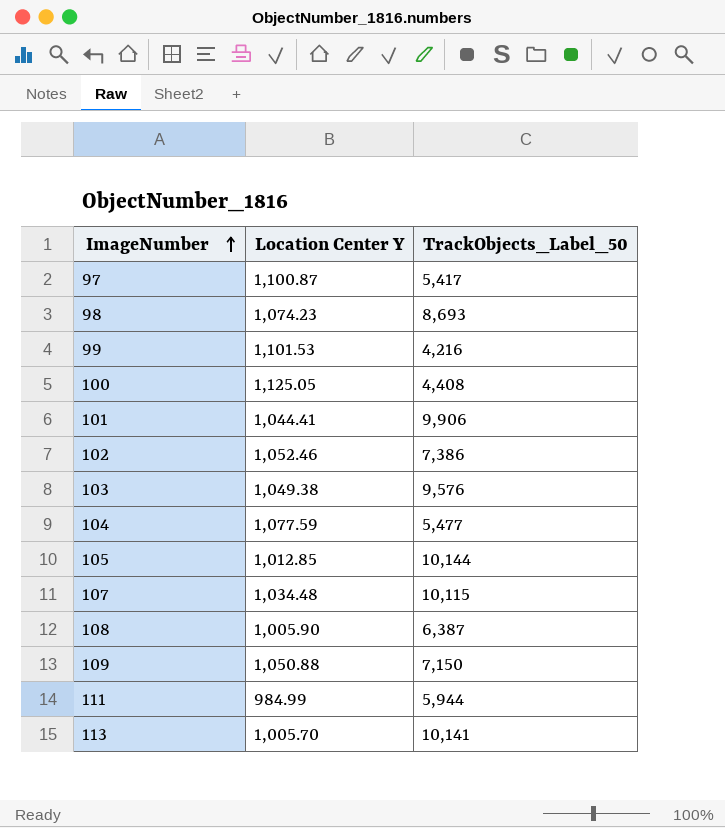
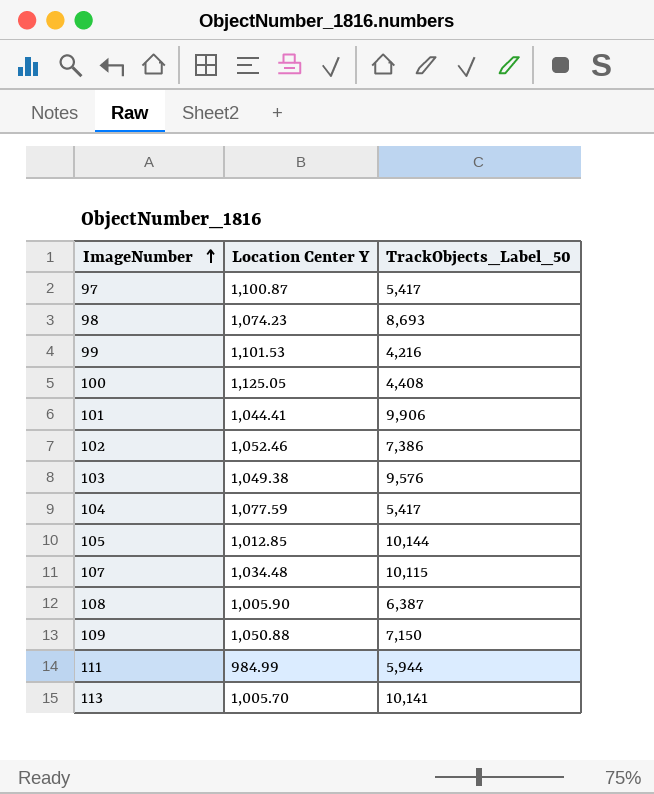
104 | TrackObjects_Label_50: 5,477 -> 5,417

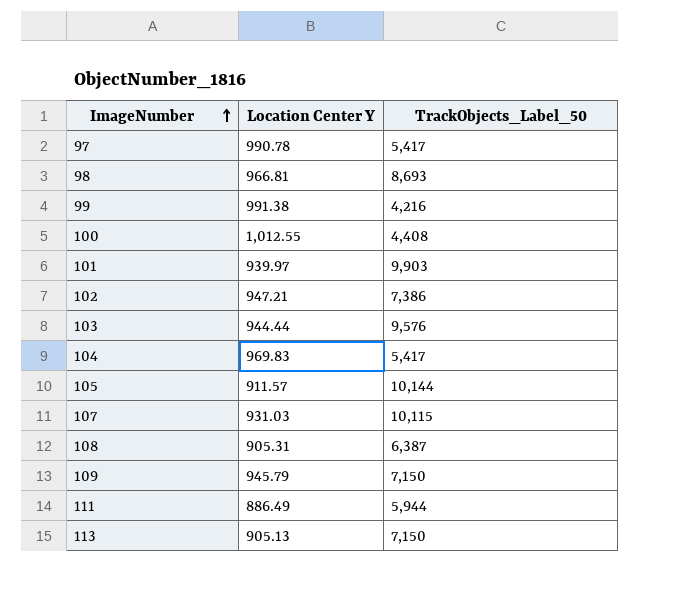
97 | Location Center Y: 1,100.87 -> 990.78
98 | Location Center Y: 1,074.23 -> 966.81
99 | Location Center Y: 1,101.53 -> 991.38
100 | Location Center Y: 1,125.05 -> 1,012.55
101 | Location Center Y: 1,044.41 -> 939.97
101 | TrackObjects_Label_50: 9,906 -> 9,903
102 | Location Center Y: 1,052.46 -> 947.21
103 | Location Center Y: 1,049.38 -> 944.44
104 | Location Center Y: 1,077.59 -> 969.83
105 | Location Center Y: 1,012.85 -> 911.57
107 | Location Center Y: 1,034.48 -> 931.03
108 | Location Center Y: 1,005.90 -> 905.31
109 | Location Center Y: 1,050.88 -> 945.79
111 | Location Center Y: 984.99 -> 886.49
113 | Location Center Y: 1,005.70 -> 905.13
113 | TrackObjects_Label_50: 10,141 -> 7,150

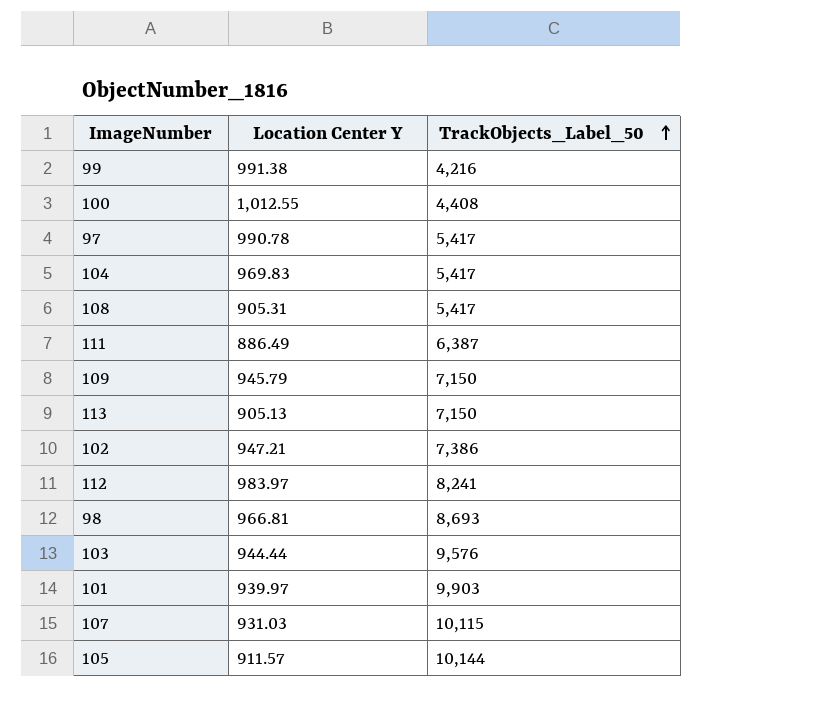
row order: ImageNumber ascending -> TrackObjects_Label_50 ascending
108 | TrackObjects_Label_50: 6,387 -> 5,417
111 | TrackObjects_Label_50: 5,944 -> 6,387
row 112: none -> 983.97 | 8,241

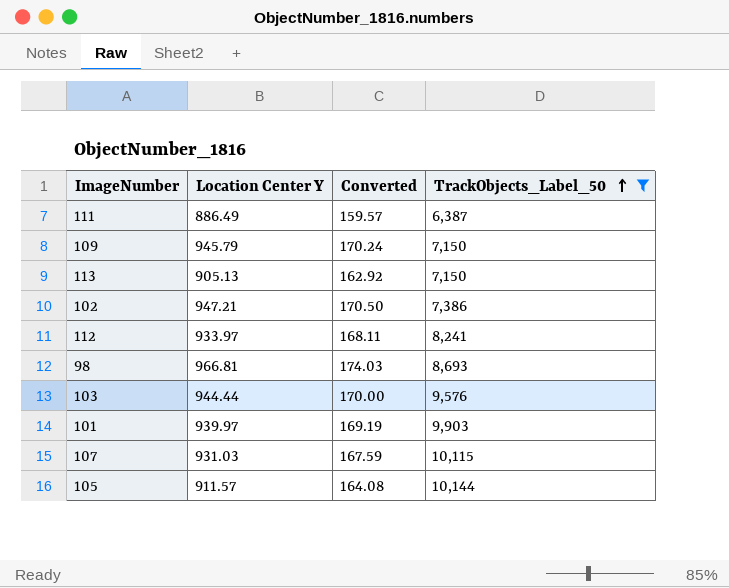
filter: none -> TrackObjects_Label_50 >= 6,387
column Converted | formula: none -> [Location Center Y] * 0.18
112 | Location Center Y: 983.97 -> 933.97

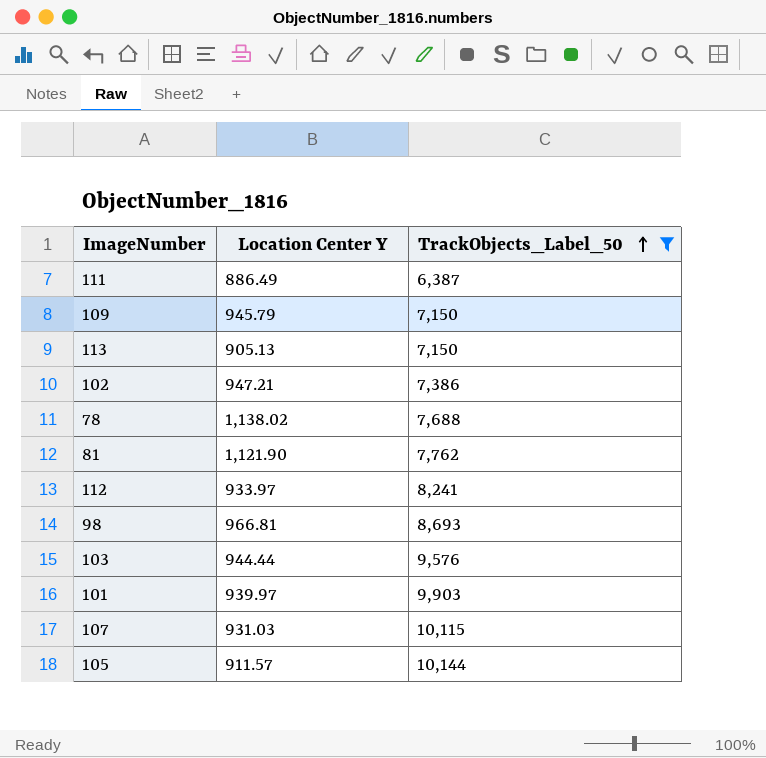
column Converted | formula: [Location Center Y] * 0.18 -> none
row 78: none -> 1,138.02 | 7,688
row 81: none -> 1,121.90 | 7,762

